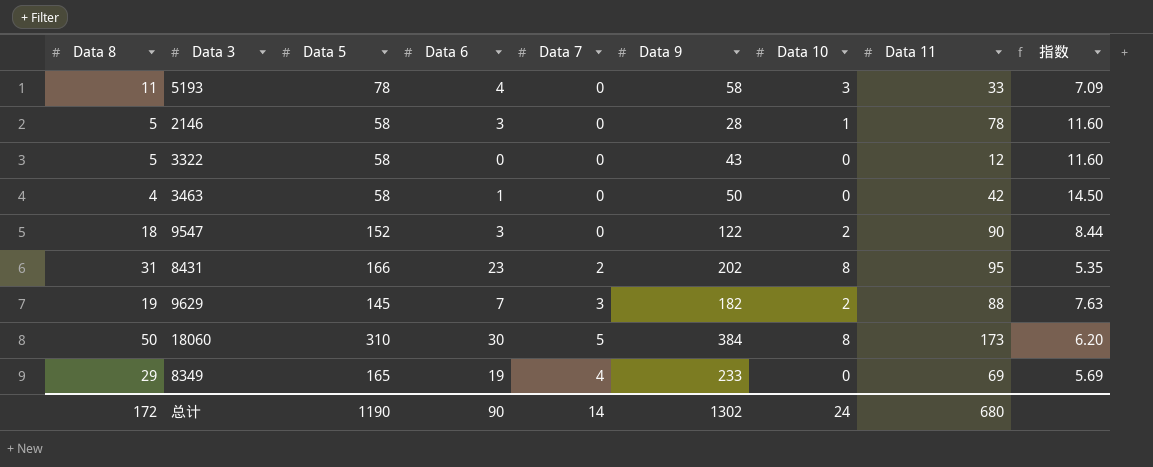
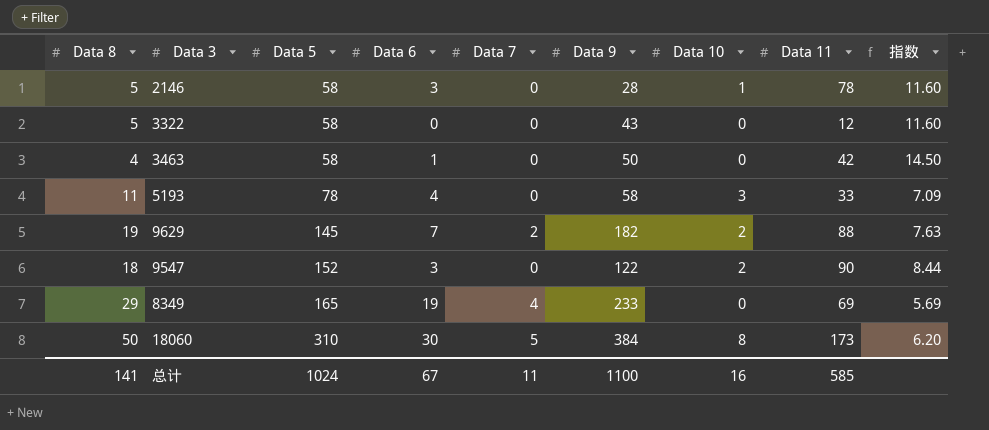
row order: none -> Data 5 ascending
row 8431: 31 | 166 | 23 | 2 | 202 | 8 | 95 | 5.35 -> none
9629 | Data 7: 3 -> 2
总计 | Data 8: 172 -> 141
总计 | Data 5: 1190 -> 1024
总计 | Data 6: 90 -> 67
总计 | Data 7: 14 -> 11
总计 | Data 9: 1302 -> 1100
总计 | Data 10: 24 -> 16
总计 | Data 11: 680 -> 585

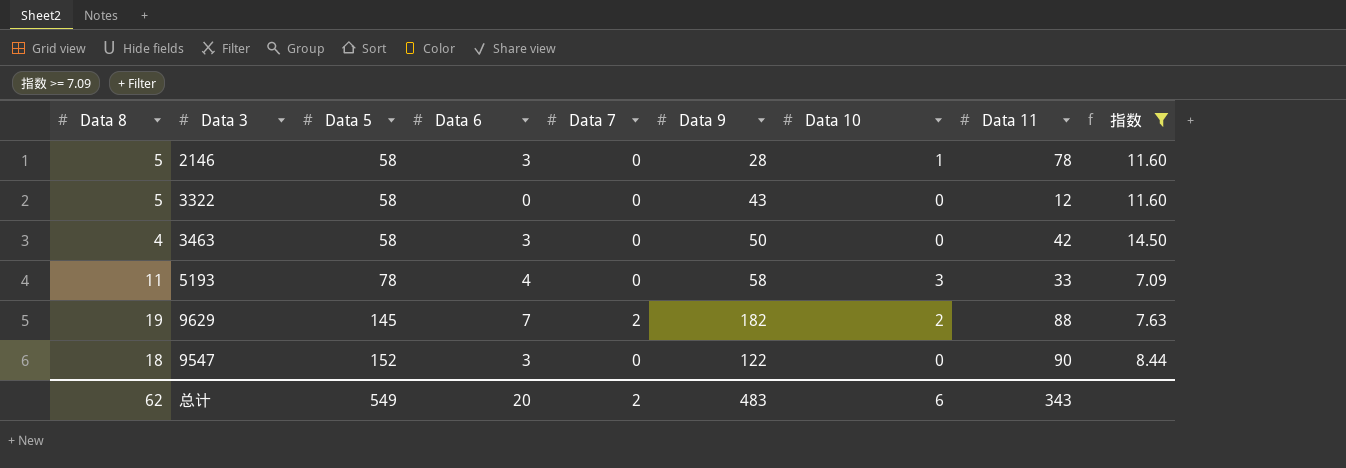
filter: none -> 指数 >= 7.09
3463 | Data 6: 1 -> 3
9547 | Data 10: 2 -> 0
总计 | Data 8: 141 -> 62
总计 | Data 5: 1024 -> 549
总计 | Data 6: 67 -> 20
总计 | Data 7: 11 -> 2
总计 | Data 9: 1100 -> 483
总计 | Data 10: 16 -> 6
总计 | Data 11: 585 -> 343

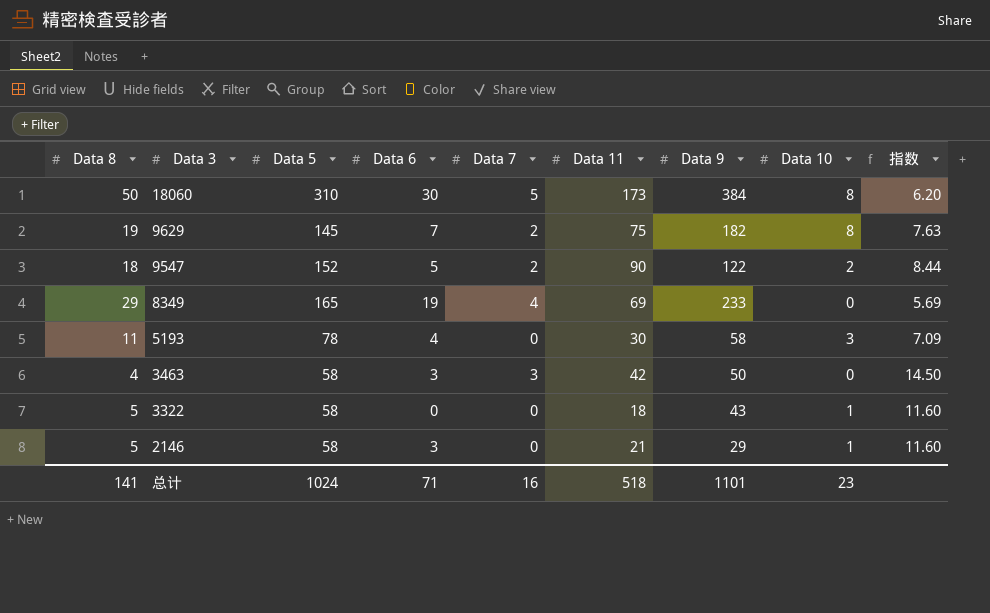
filter: 指数 >= 7.09 -> none
row order: Data 5 ascending -> Data 3 descending
column Data 11 | position: 8 -> 6
9629 | Data 11: 88 -> 75
9629 | Data 10: 2 -> 8
9547 | Data 6: 3 -> 5
9547 | Data 7: 0 -> 2
9547 | Data 10: 0 -> 2
5193 | Data 11: 33 -> 30
3463 | Data 7: 0 -> 3
3322 | Data 11: 12 -> 18
3322 | Data 10: 0 -> 1
2146 | Data 11: 78 -> 21
2146 | Data 9: 28 -> 29
总计 | Data 8: 62 -> 141
总计 | Data 5: 549 -> 1024
总计 | Data 6: 20 -> 71
总计 | Data 7: 2 -> 16
总计 | Data 11: 343 -> 518
总计 | Data 9: 483 -> 1101
总计 | Data 10: 6 -> 23

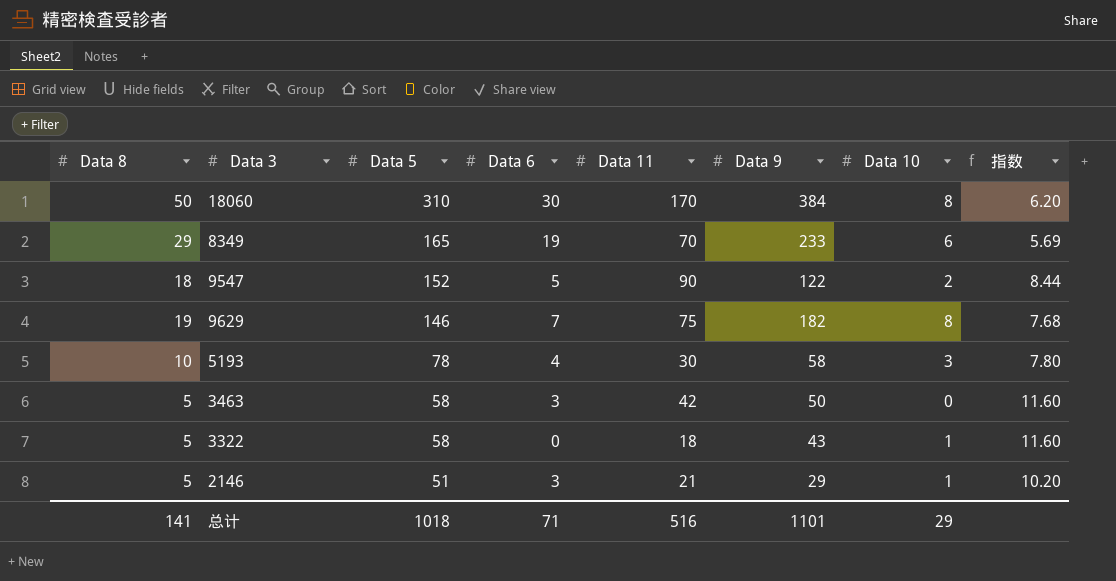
row order: Data 3 descending -> Data 5 descending
column Data 7 | position: 5 -> none
18060 | Data 11: 173 -> 170
8349 | Data 11: 69 -> 70
8349 | Data 10: 0 -> 6
9629 | Data 5: 145 -> 146
9629 | 指数: 7.63 -> 7.68
5193 | Data 8: 11 -> 10
5193 | 指数: 7.09 -> 7.80
3463 | Data 8: 4 -> 5
3463 | 指数: 14.50 -> 11.60
2146 | Data 5: 58 -> 51
2146 | 指数: 11.60 -> 10.20
总计 | Data 5: 1024 -> 1018
总计 | Data 11: 518 -> 516
总计 | Data 10: 23 -> 29

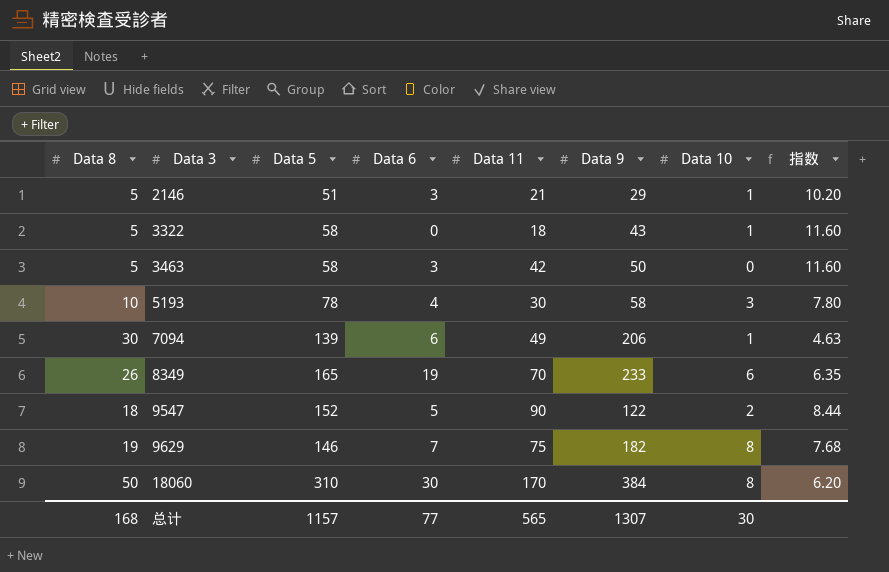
row order: Data 5 descending -> Data 3 ascending
row 7094: none -> 30 | 139 | 6 | 49 | 206 | 1 | 4.63
8349 | Data 8: 29 -> 26
8349 | 指数: 5.69 -> 6.35
总计 | Data 8: 141 -> 168
总计 | Data 5: 1018 -> 1157
总计 | Data 6: 71 -> 77
总计 | Data 11: 516 -> 565
总计 | Data 9: 1101 -> 1307
总计 | Data 10: 29 -> 30

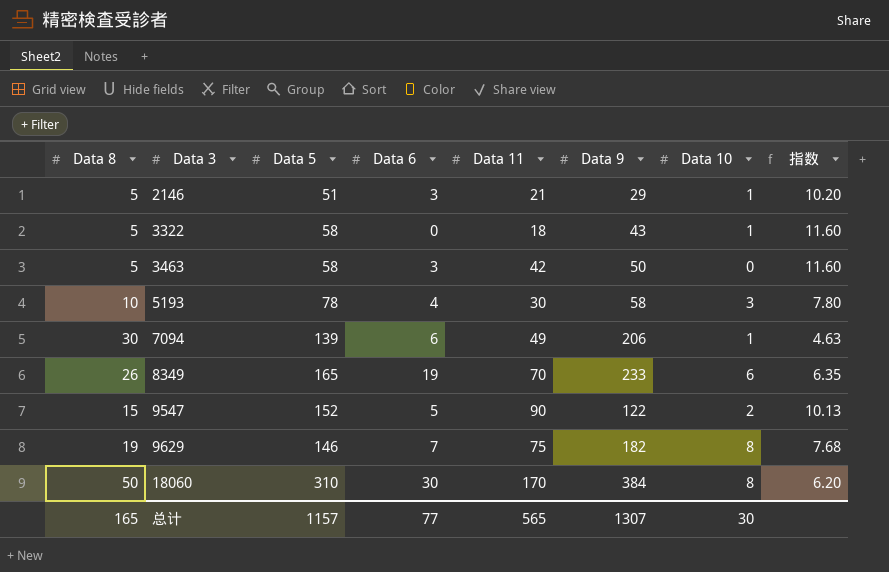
9547 | Data 8: 18 -> 15
9547 | 指数: 8.44 -> 10.13
总计 | Data 8: 168 -> 165

